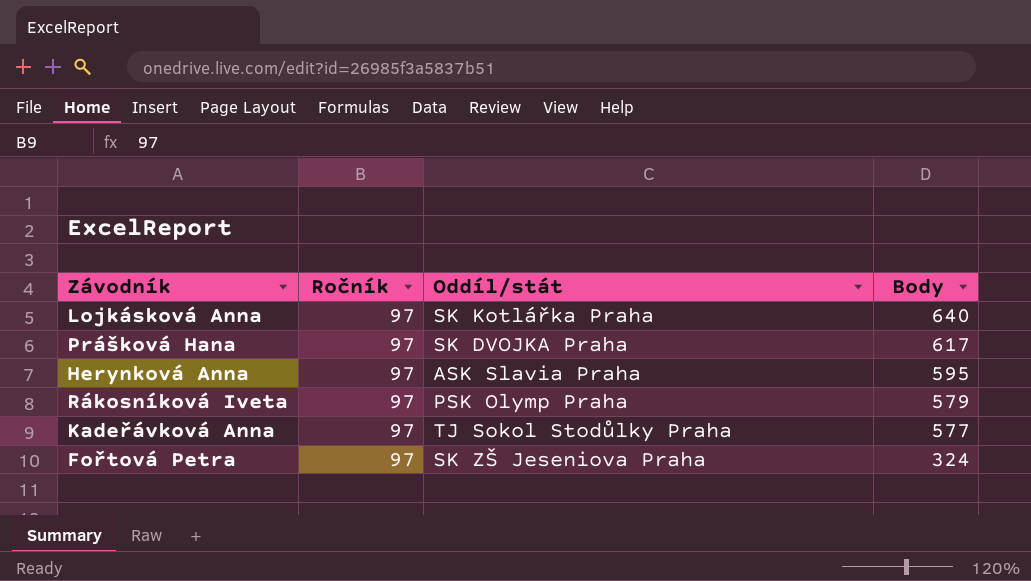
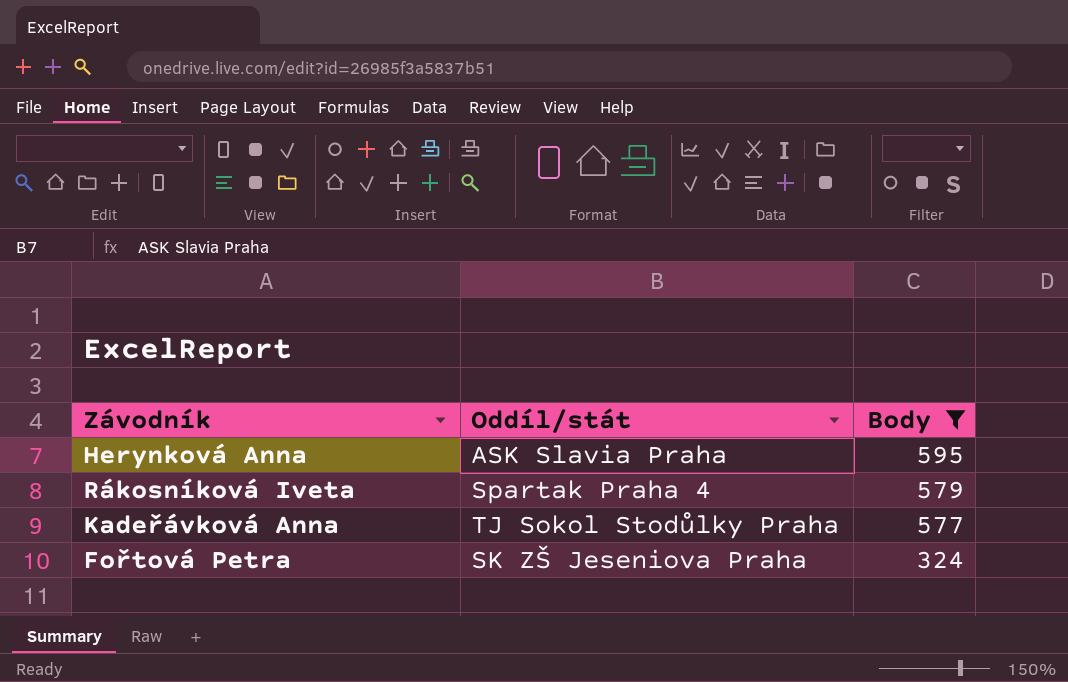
filter: none -> Body <= 595
column Ročník | position: 2 -> none
Rákosníková Iveta | Oddíl/stát: PSK Olymp Praha -> Spartak Praha 4

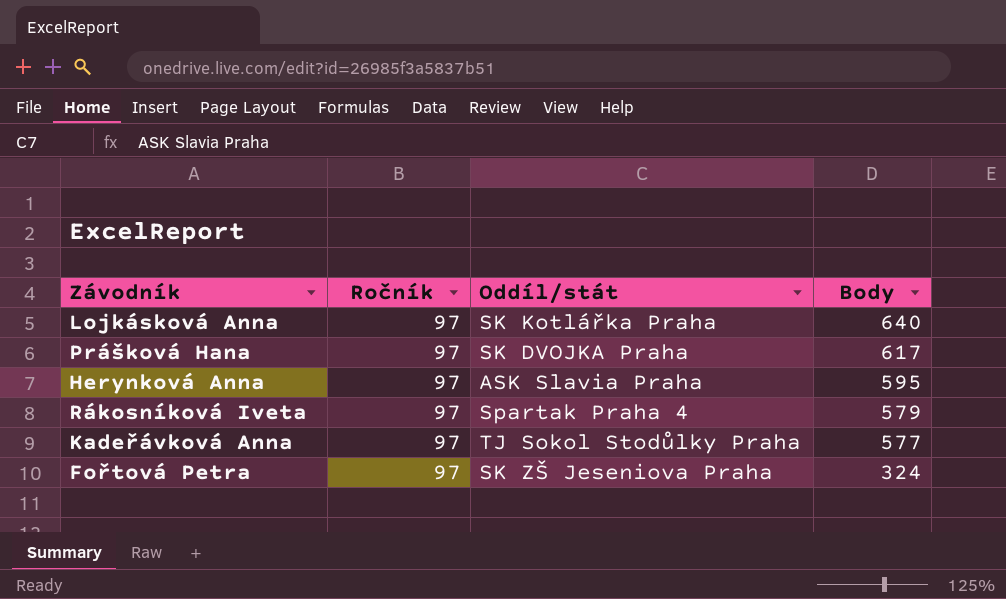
filter: Body <= 595 -> none
column Ročník | position: none -> 2

